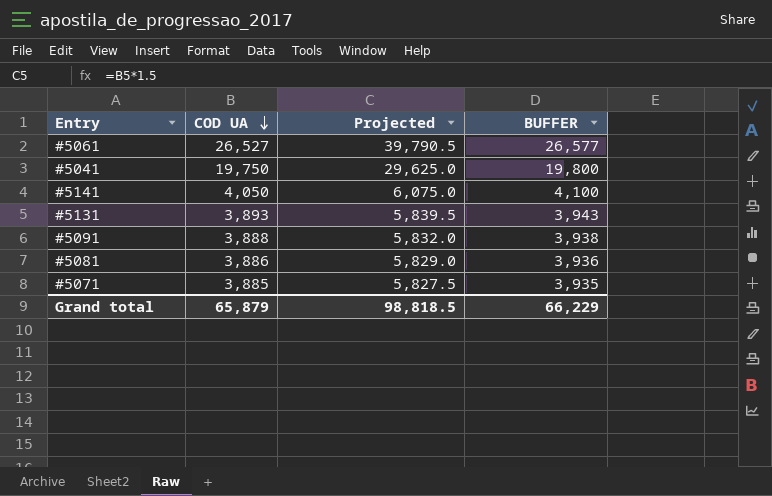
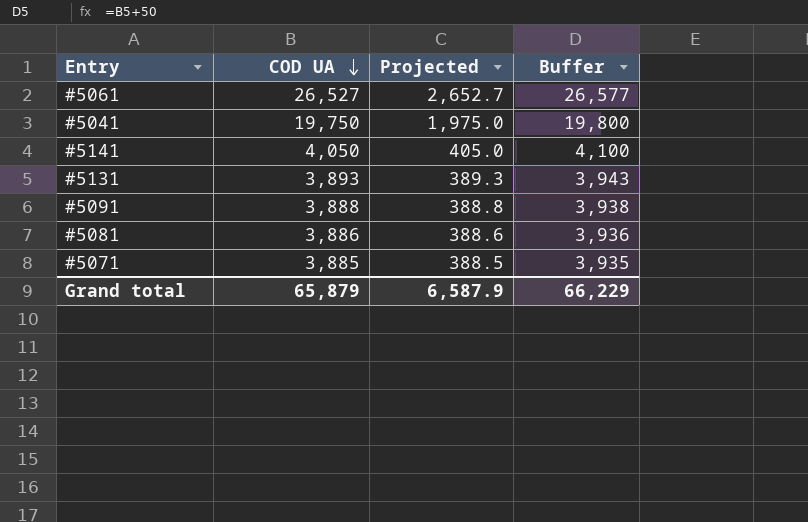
column Projected | formula: [COD UA] * 1.5 -> [COD UA] * 0.1
column name: BUFFER -> Buffer
Grand total | Projected: 98,818.5 -> 6,587.9

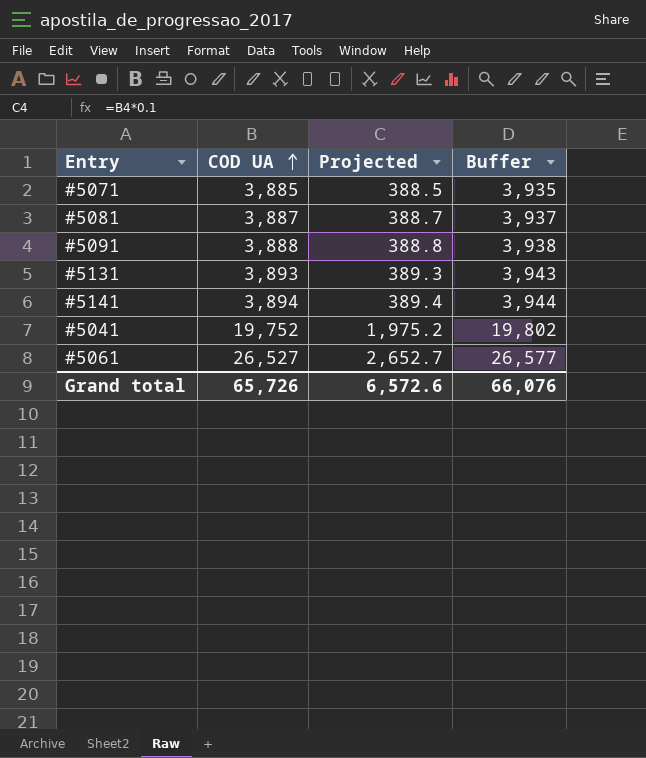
row order: COD UA descending -> COD UA ascending
#5081 | COD UA: 3,886 -> 3,887
#5081 | Projected: 388.6 -> 388.7
#5081 | Buffer: 3,936 -> 3,937
#5141 | COD UA: 4,050 -> 3,894
#5141 | Projected: 405.0 -> 389.4
#5141 | Buffer: 4,100 -> 3,944
#5041 | COD UA: 19,750 -> 19,752
#5041 | Projected: 1,975.0 -> 1,975.2
#5041 | Buffer: 19,800 -> 19,802
Grand total | COD UA: 65,879 -> 65,726
Grand total | Projected: 6,587.9 -> 6,572.6
Grand total | Buffer: 66,229 -> 66,076

